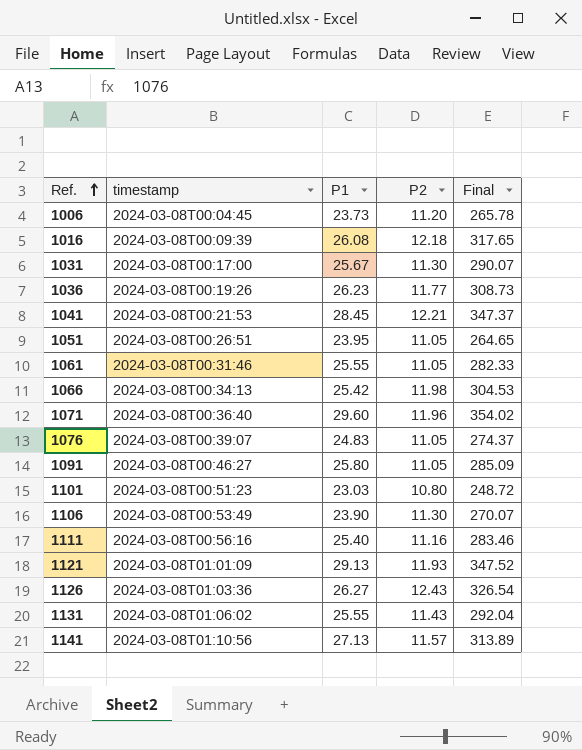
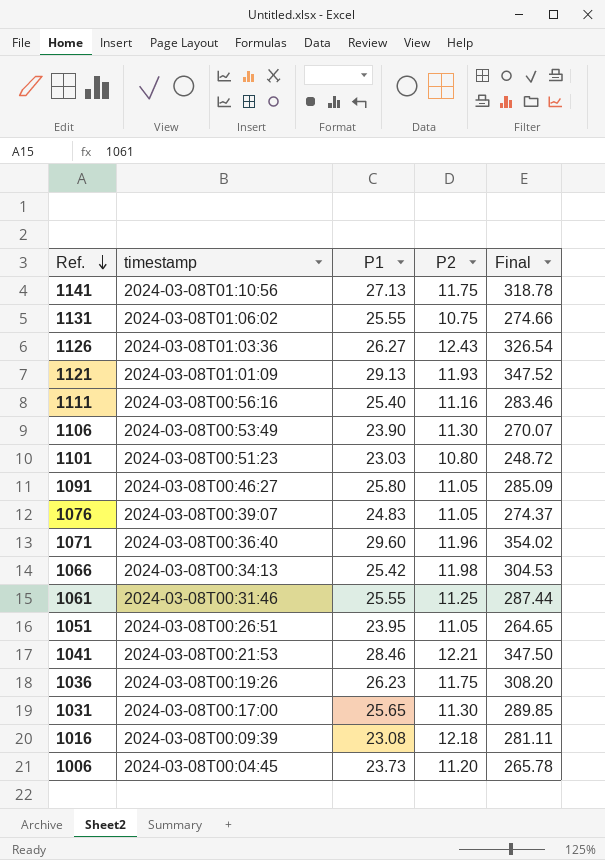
row order: Ref. ascending -> Ref. descending
1141 | P2: 11.57 -> 11.75
1141 | Final: 313.89 -> 318.78
1131 | P2: 11.43 -> 10.75
1131 | Final: 292.04 -> 274.66
1061 | P2: 11.05 -> 11.25
1061 | Final: 282.33 -> 287.44
1041 | P1: 28.45 -> 28.46
1041 | Final: 347.37 -> 347.50
1036 | P2: 11.77 -> 11.75
1036 | Final: 308.73 -> 308.20
1031 | P1: 25.67 -> 25.65
1031 | Final: 290.07 -> 289.85
1016 | P1: 26.08 -> 23.08
1016 | Final: 317.65 -> 281.11

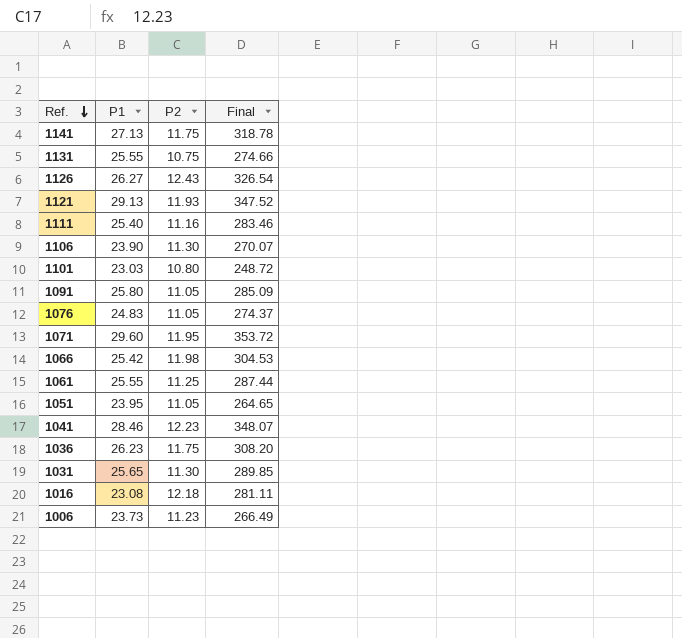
column timestamp | position: 2 -> none
1071 | P2: 11.96 -> 11.95
1071 | Final: 354.02 -> 353.72
1041 | P2: 12.21 -> 12.23
1041 | Final: 347.50 -> 348.07
1006 | P2: 11.20 -> 11.23
1006 | Final: 265.78 -> 266.49

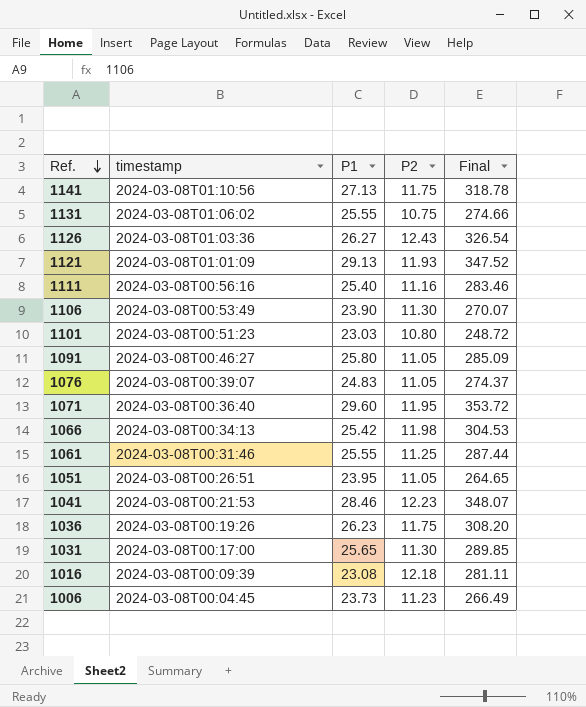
column timestamp | position: none -> 2

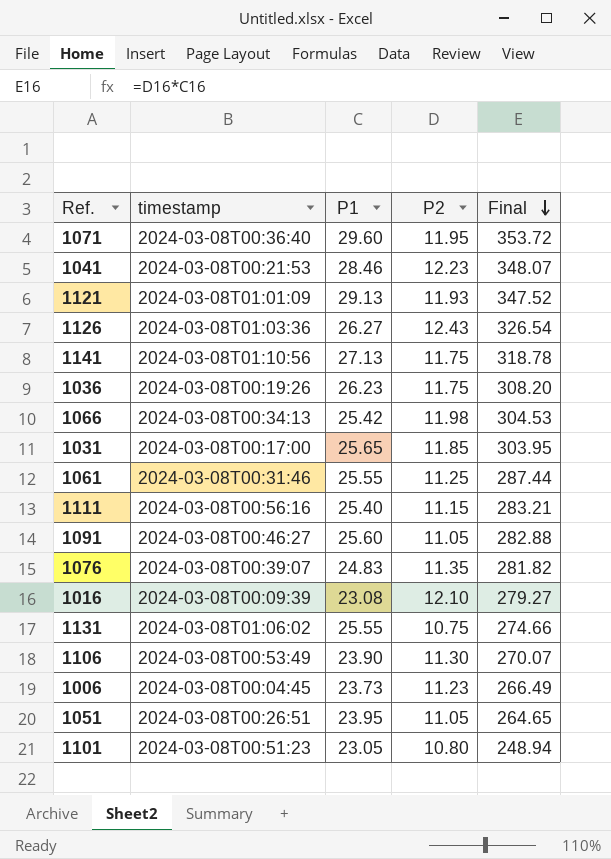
row order: Ref. descending -> Final descending
1031 | P2: 11.30 -> 11.85
1031 | Final: 289.85 -> 303.95
1111 | P2: 11.16 -> 11.15
1111 | Final: 283.46 -> 283.21
1091 | P1: 25.80 -> 25.60
1091 | Final: 285.09 -> 282.88
1076 | P2: 11.05 -> 11.35
1076 | Final: 274.37 -> 281.82
1016 | P2: 12.18 -> 12.10
1016 | Final: 281.11 -> 279.27
1101 | P1: 23.03 -> 23.05
1101 | Final: 248.72 -> 248.94

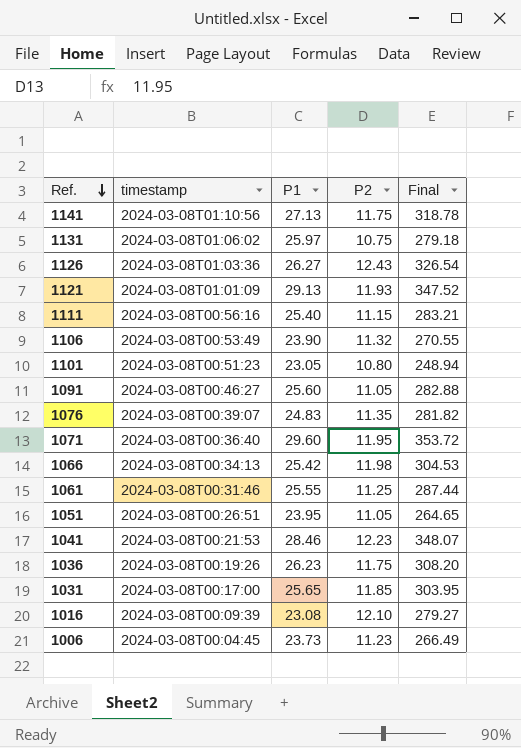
row order: Final descending -> Ref. descending
1131 | P1: 25.55 -> 25.97
1131 | Final: 274.66 -> 279.18
1106 | P2: 11.30 -> 11.32
1106 | Final: 270.07 -> 270.55

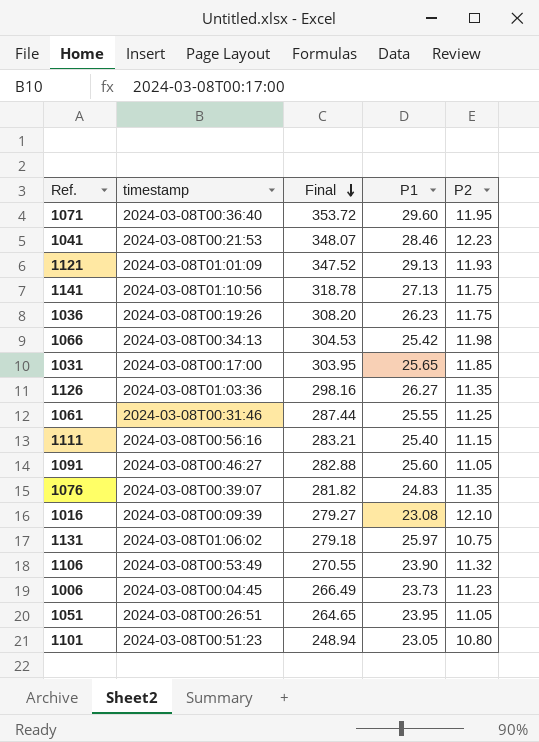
row order: Ref. descending -> Final descending
column Final | position: 5 -> 3
1126 | Final: 326.54 -> 298.16
1126 | P2: 12.43 -> 11.35

